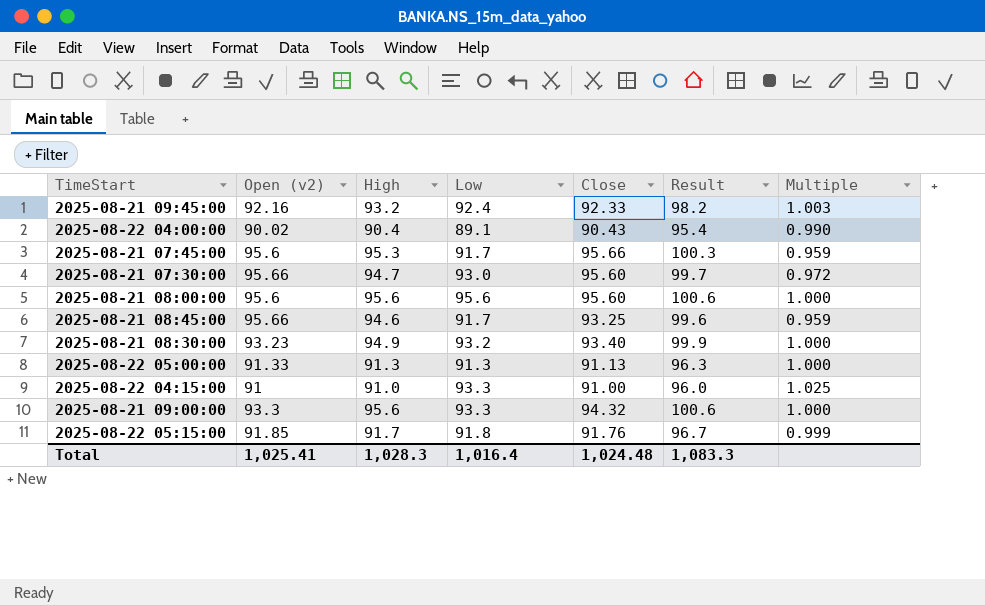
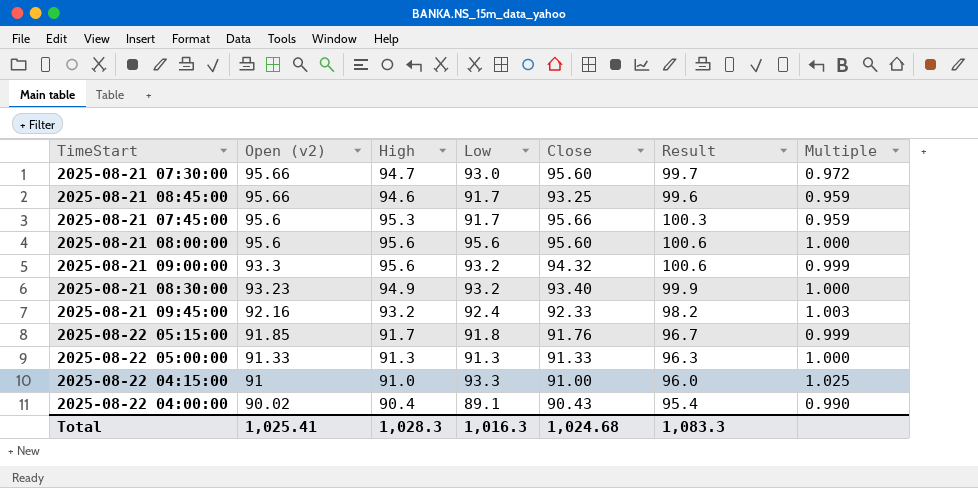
row order: none -> Open (v2) descending
2025-08-21 09:00:00 | Low: 93.3 -> 93.2
2025-08-21 09:00:00 | Multiple: 1.000 -> 0.999
2025-08-22 05:00:00 | Close: 91.13 -> 91.33
Total | Low: 1,016.4 -> 1,016.3
Total | Close: 1,024.48 -> 1,024.68

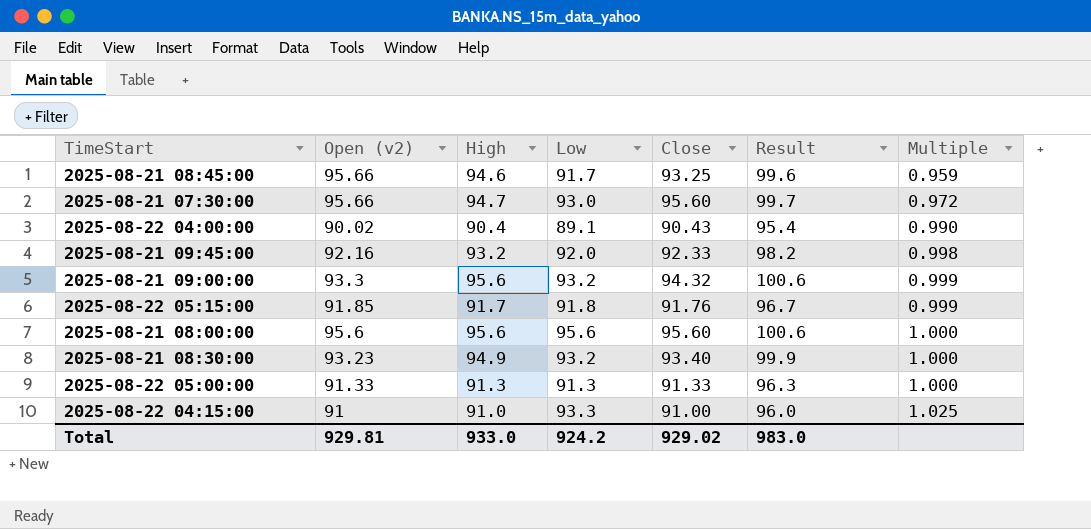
row order: Open (v2) descending -> Multiple ascending
row 2025-08-21 07:45:00: 95.6 | 95.3 | 91.7 | 95.66 | 100.3 | 0.959 -> none
2025-08-21 09:45:00 | Low: 92.4 -> 92.0
2025-08-21 09:45:00 | Multiple: 1.003 -> 0.998
Total | Open (v2): 1,025.41 -> 929.81
Total | High: 1,028.3 -> 933.0
Total | Low: 1,016.3 -> 924.2
Total | Close: 1,024.68 -> 929.02
Total | Result: 1,083.3 -> 983.0

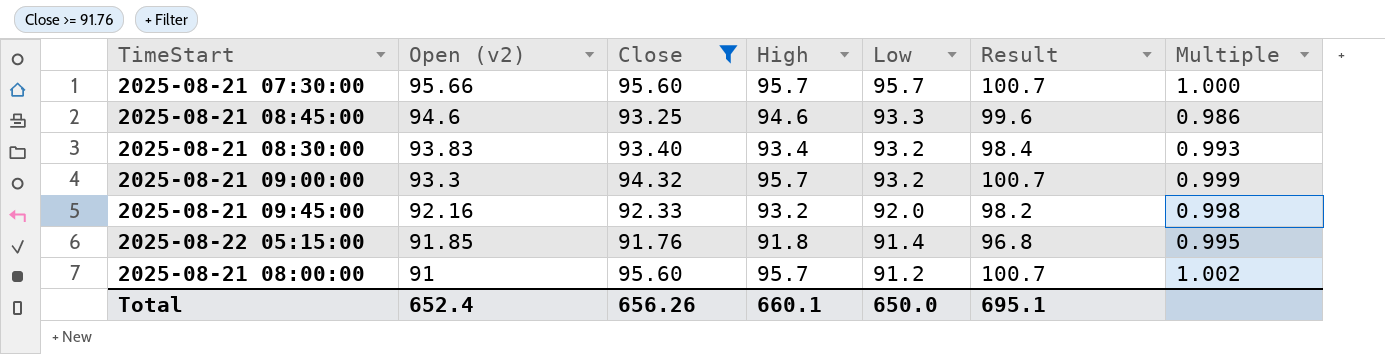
filter: none -> Close >= 91.76
row order: Multiple ascending -> Open (v2) descending
column Close | position: 5 -> 3
2025-08-21 07:30:00 | High: 94.7 -> 95.7
2025-08-21 07:30:00 | Low: 93.0 -> 95.7
2025-08-21 07:30:00 | Result: 99.7 -> 100.7
2025-08-21 07:30:00 | Multiple: 0.972 -> 1.000
2025-08-21 08:45:00 | Open (v2): 95.66 -> 94.6
2025-08-21 08:45:00 | Low: 91.7 -> 93.3
2025-08-21 08:45:00 | Multiple: 0.959 -> 0.986
2025-08-21 08:30:00 | Open (v2): 93.23 -> 93.83
2025-08-21 08:30:00 | High: 94.9 -> 93.4
2025-08-21 08:30:00 | Result: 99.9 -> 98.4
2025-08-21 08:30:00 | Multiple: 1.000 -> 0.993
2025-08-21 09:00:00 | High: 95.6 -> 95.7
2025-08-21 09:00:00 | Result: 100.6 -> 100.7
2025-08-22 05:15:00 | High: 91.7 -> 91.8
2025-08-22 05:15:00 | Low: 91.8 -> 91.4
2025-08-22 05:15:00 | Result: 96.7 -> 96.8
2025-08-22 05:15:00 | Multiple: 0.999 -> 0.995
2025-08-21 08:00:00 | Open (v2): 95.6 -> 91
2025-08-21 08:00:00 | High: 95.6 -> 95.7
2025-08-21 08:00:00 | Low: 95.6 -> 91.2
2025-08-21 08:00:00 | Result: 100.6 -> 100.7
2025-08-21 08:00:00 | Multiple: 1.000 -> 1.002
Total | Open (v2): 929.81 -> 652.4
Total | Close: 929.02 -> 656.26
Total | High: 933.0 -> 660.1
Total | Low: 924.2 -> 650.0
Total | Result: 983.0 -> 695.1

